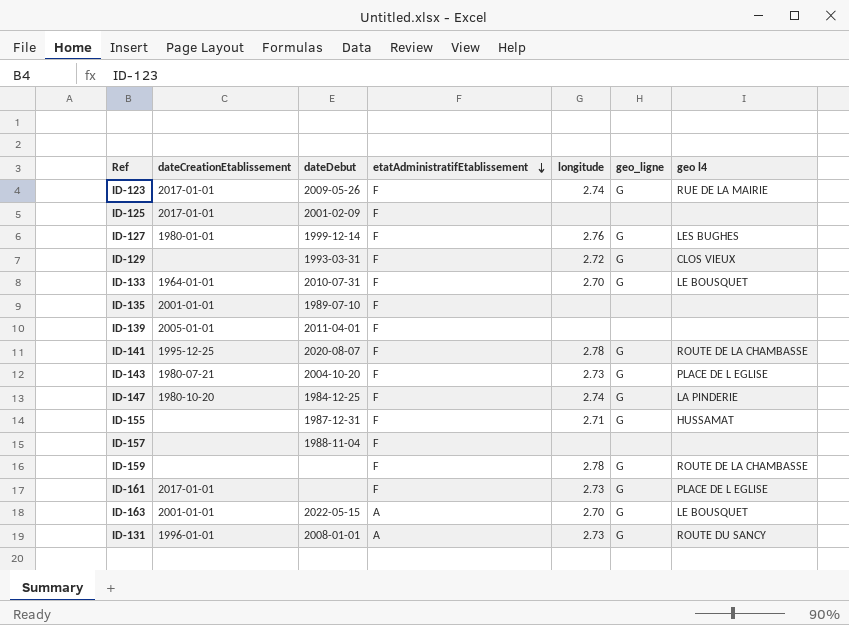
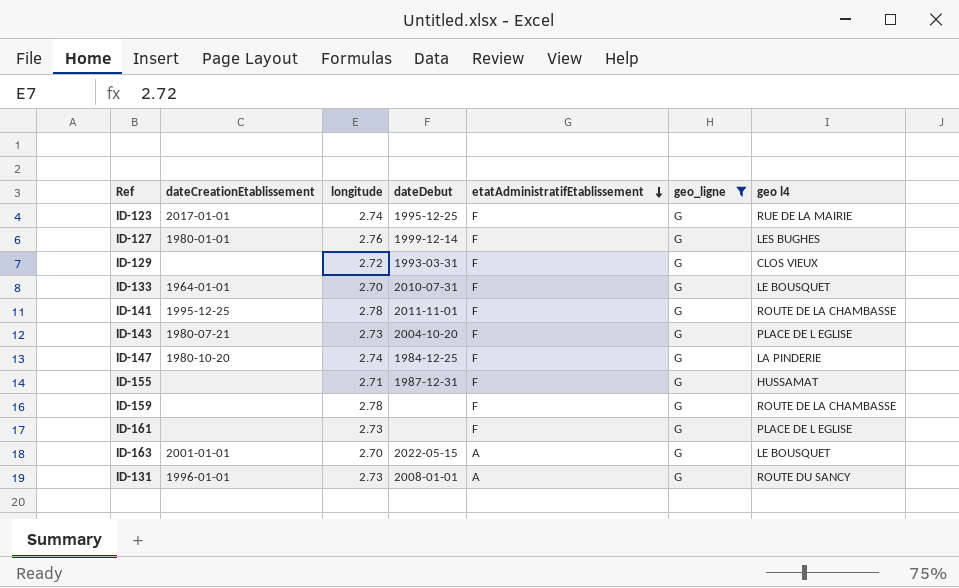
filter: none -> geo_ligne = G
column longitude | position: 5 -> 3
ID-123 | dateDebut: 2009-05-26 -> 1995-12-25
ID-141 | dateDebut: 2020-08-07 -> 2011-11-01
ID-161 | dateCreationEtablissement: 2017-01-01 -> none

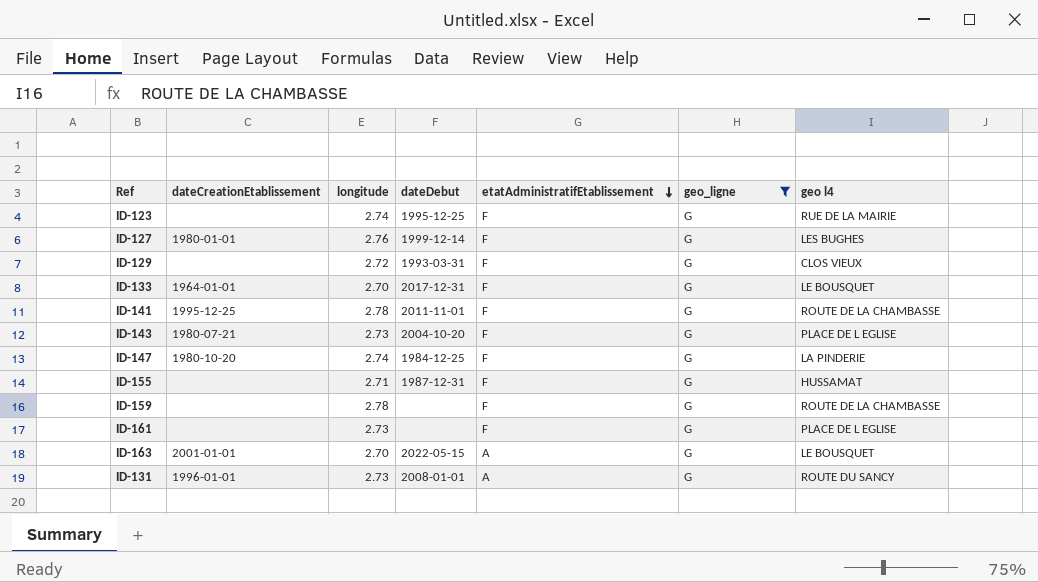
ID-123 | dateCreationEtablissement: 2017-01-01 -> none
ID-133 | dateDebut: 2010-07-31 -> 2017-12-31

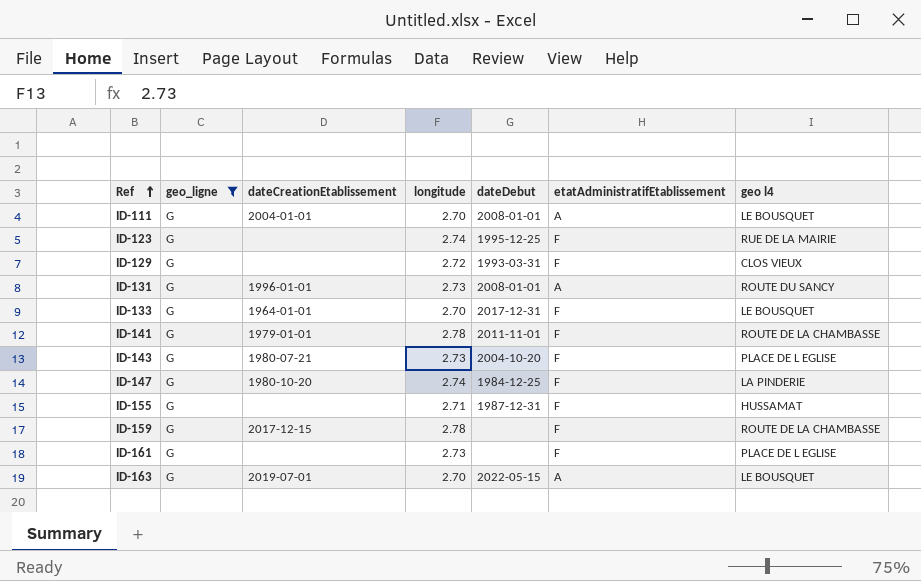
row order: etatAdministratifEtablissement descending -> Ref ascending
column geo_ligne | position: 6 -> 2
row ID-127: 1980-01-01 | 2.76 | 1999-12-14 | F | G | LES BUGHES -> none
row ID-111: none -> G | 2004-01-01 | 2.70 | 2008-01-01 | A | LE BOUSQUET
ID-141 | dateCreationEtablissement: 1995-12-25 -> 1979-01-01
ID-159 | dateCreationEtablissement: none -> 2017-12-15
ID-163 | dateCreationEtablissement: 2001-01-01 -> 2019-07-01

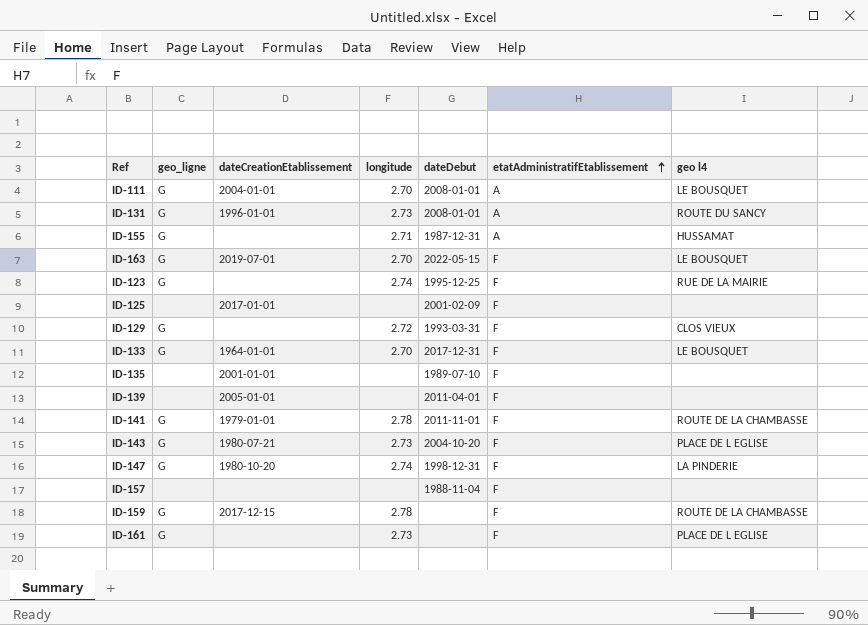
filter: geo_ligne = G -> none
row order: Ref ascending -> etatAdministratifEtablissement ascending
ID-155 | etatAdministratifEtablissement: F -> A
ID-163 | etatAdministratifEtablissement: A -> F
ID-147 | dateDebut: 1984-12-25 -> 1998-12-31

